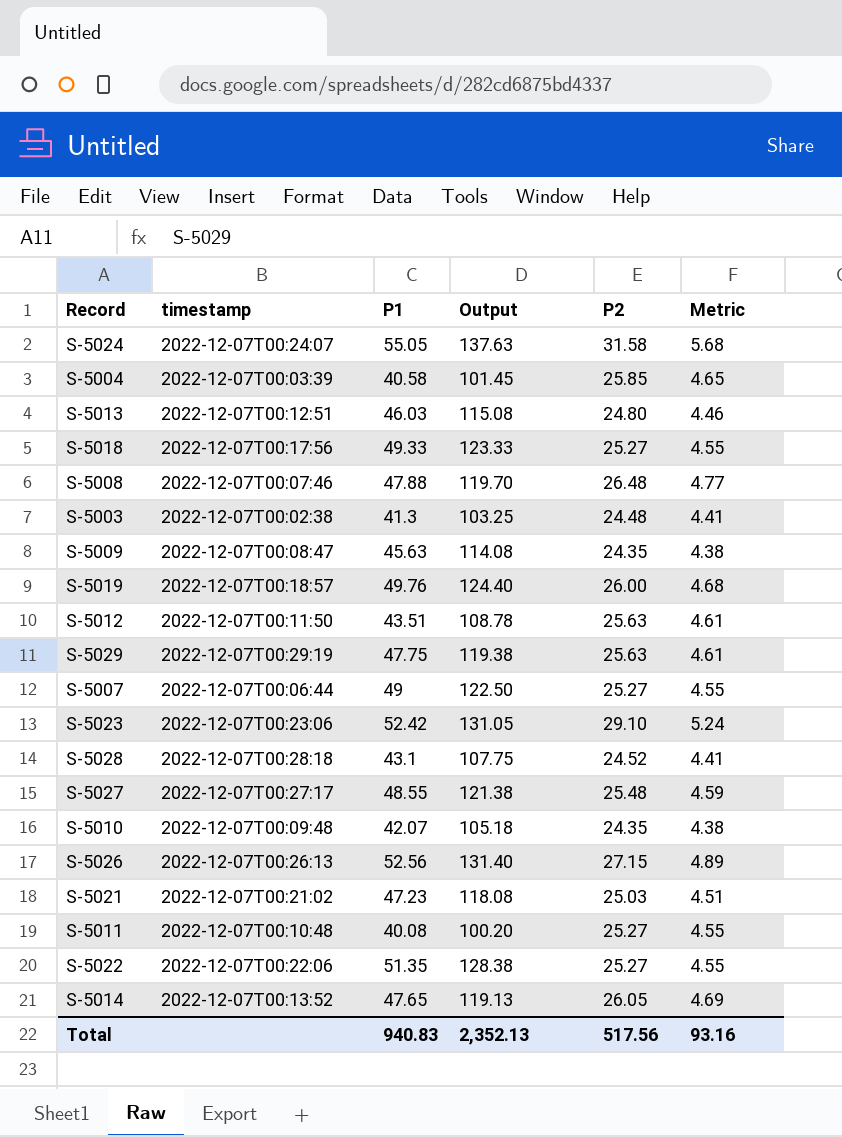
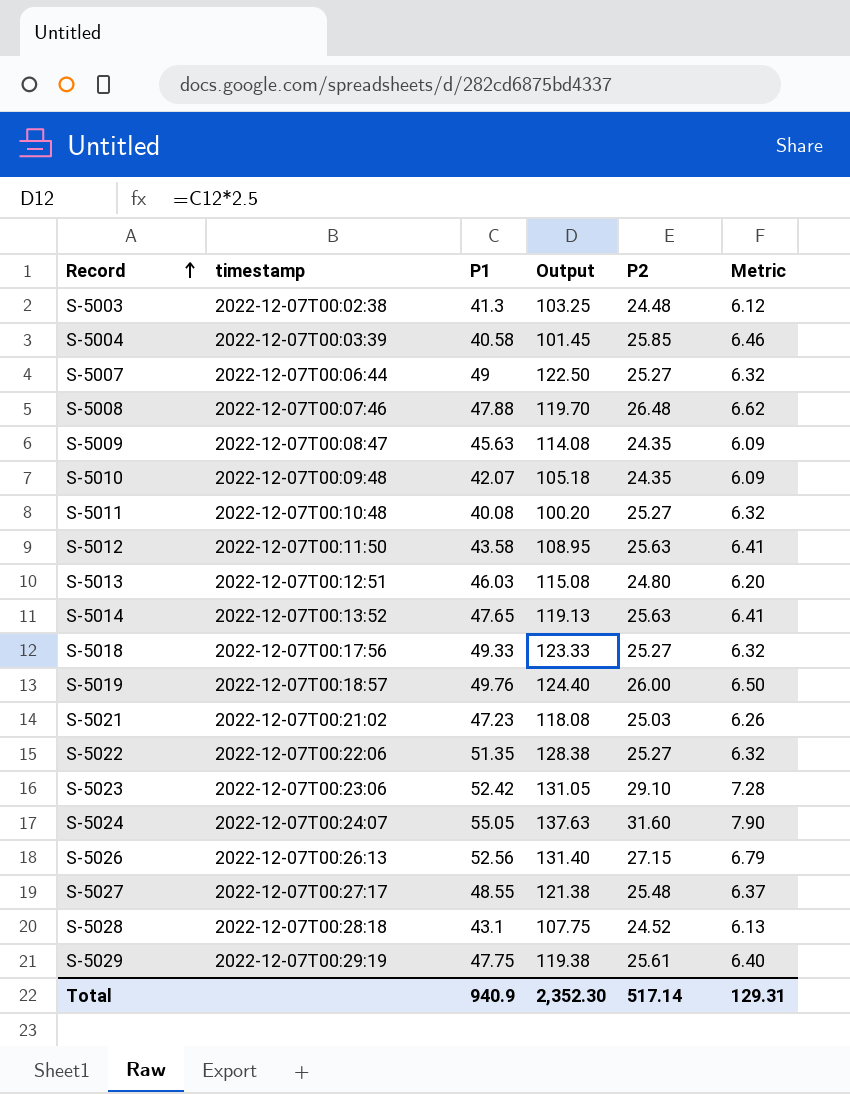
row order: none -> Record ascending
column Metric | formula: [P2] * 0.18 -> [P2] * 0.25
S-5012 | P1: 43.51 -> 43.58
S-5012 | Output: 108.78 -> 108.95
S-5014 | P2: 26.05 -> 25.63
S-5024 | P2: 31.58 -> 31.60
S-5029 | P2: 25.63 -> 25.61
Total | P1: 940.83 -> 940.9
Total | Output: 2,352.13 -> 2,352.30
Total | P2: 517.56 -> 517.14
Total | Metric: 93.16 -> 129.31

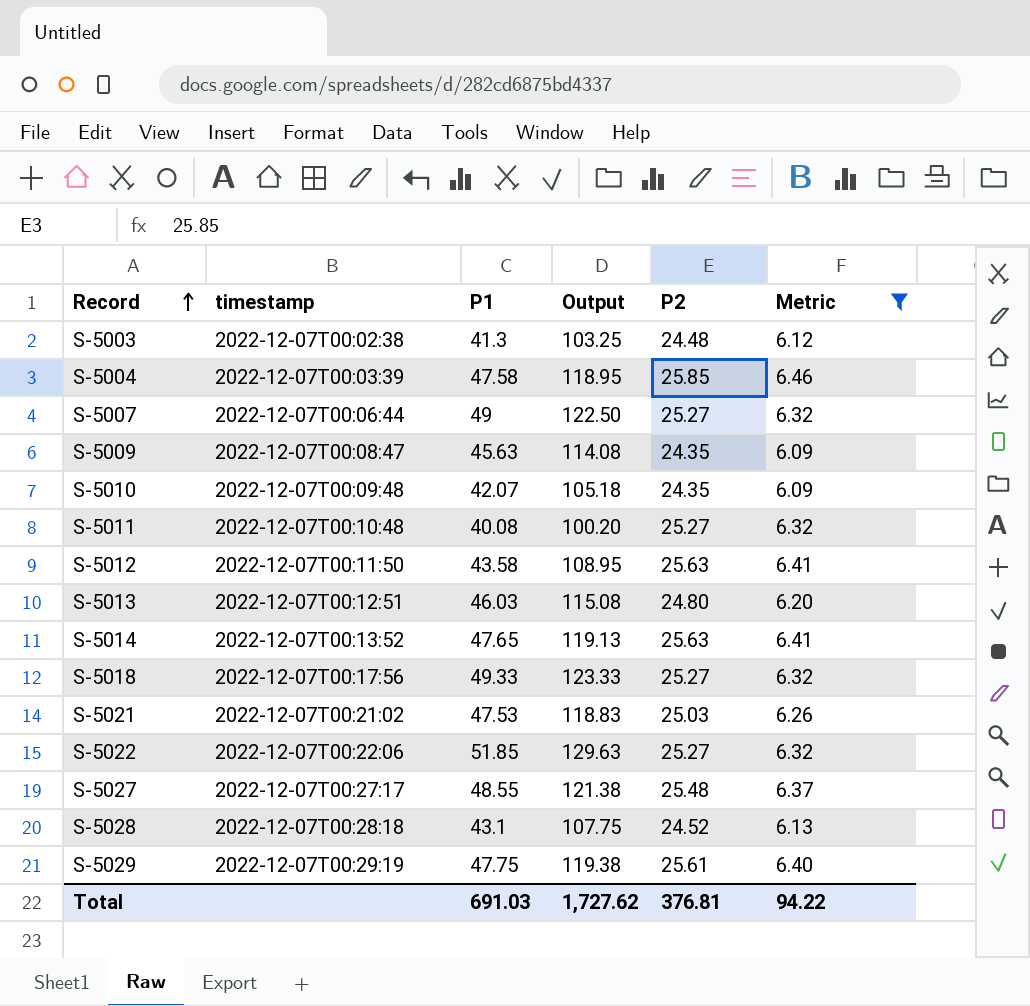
filter: none -> Metric <= 6.46
S-5004 | P1: 40.58 -> 47.58
S-5004 | Output: 101.45 -> 118.95
S-5021 | P1: 47.23 -> 47.53
S-5021 | Output: 118.08 -> 118.83
S-5022 | P1: 51.35 -> 51.85
S-5022 | Output: 128.38 -> 129.63
Total | P1: 940.9 -> 691.03
Total | Output: 2,352.30 -> 1,727.62
Total | P2: 517.14 -> 376.81
Total | Metric: 129.31 -> 94.22

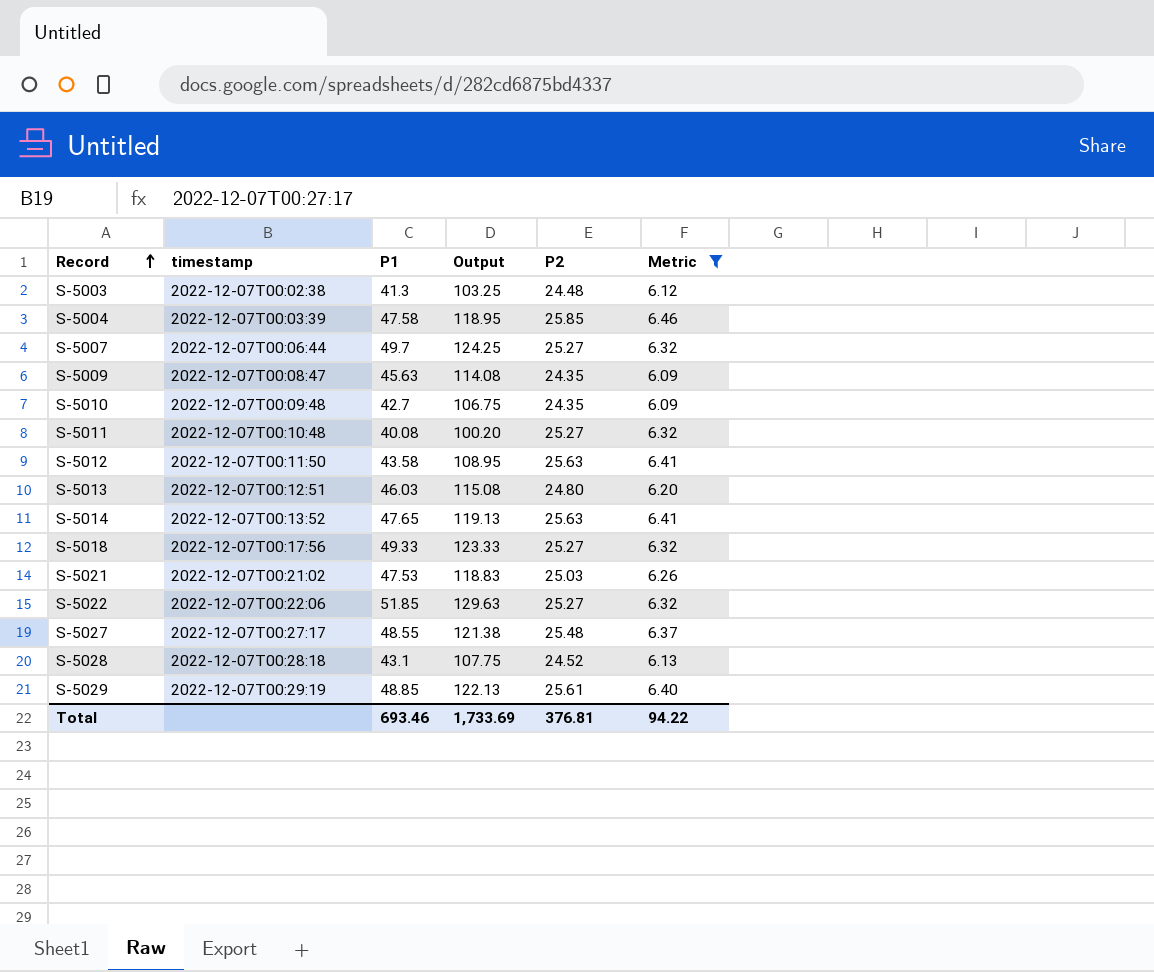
S-5007 | P1: 49 -> 49.7
S-5007 | Output: 122.50 -> 124.25
S-5010 | P1: 42.07 -> 42.7
S-5010 | Output: 105.18 -> 106.75
S-5029 | P1: 47.75 -> 48.85
S-5029 | Output: 119.38 -> 122.13
Total | P1: 691.03 -> 693.46
Total | Output: 1,727.62 -> 1,733.69

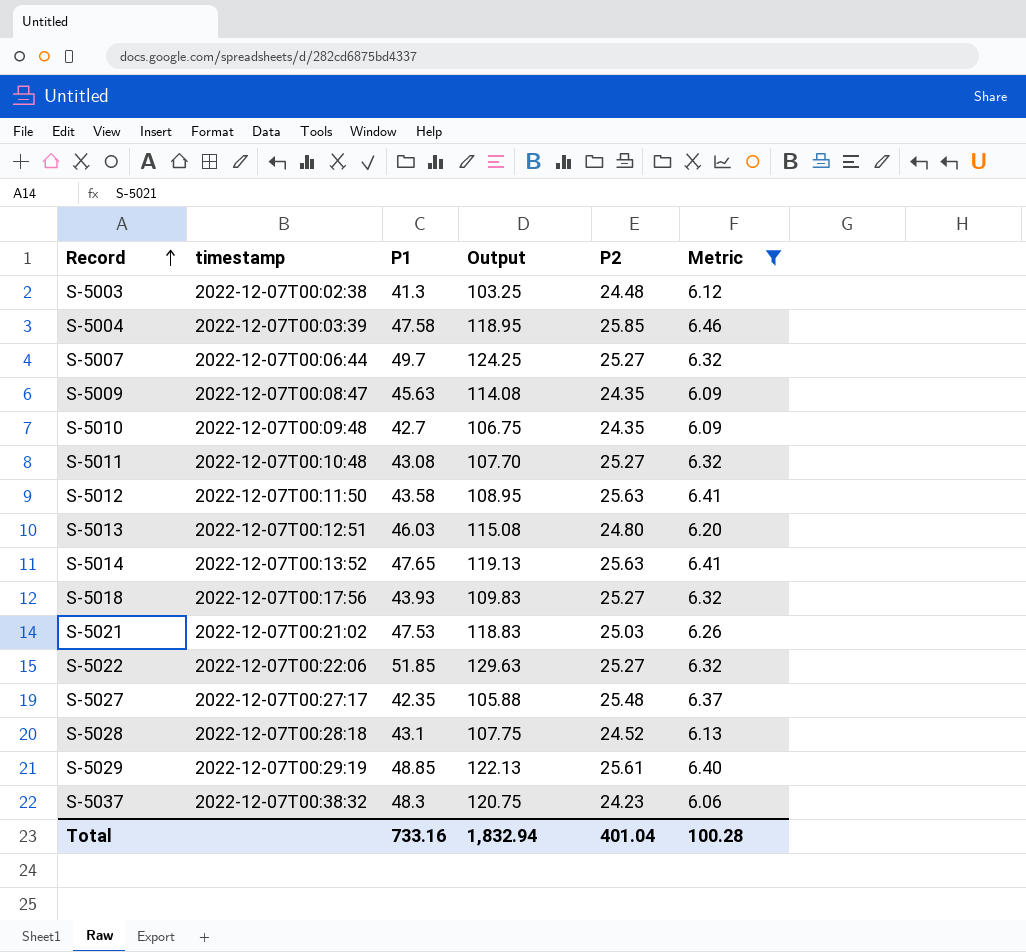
S-5011 | P1: 40.08 -> 43.08
S-5011 | Output: 100.20 -> 107.70
S-5018 | P1: 49.33 -> 43.93
S-5018 | Output: 123.33 -> 109.83
S-5027 | P1: 48.55 -> 42.35
S-5027 | Output: 121.38 -> 105.88
row S-5037: none -> 2022-12-07T00:38:32 | 48.3 | 120.75 | 24.23 | 6.06
Total | P1: 693.46 -> 733.16
Total | Output: 1,733.69 -> 1,832.94
Total | P2: 376.81 -> 401.04
Total | Metric: 94.22 -> 100.28

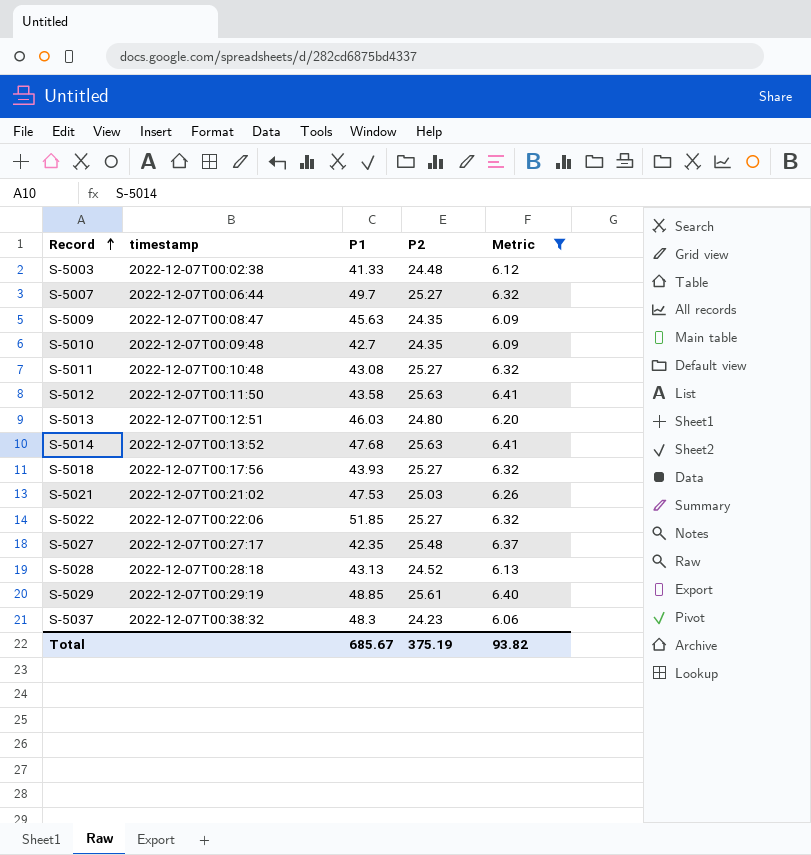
column Output | formula: [P1] * 2.5 -> none
row S-5004: 2022-12-07T00:03:39 | 47.58 | 118.95 | 25.85 | 6.46 -> none
S-5003 | P1: 41.3 -> 41.33
S-5014 | P1: 47.65 -> 47.68
S-5028 | P1: 43.1 -> 43.13
Total | P1: 733.16 -> 685.67
Total | P2: 401.04 -> 375.19
Total | Metric: 100.28 -> 93.82

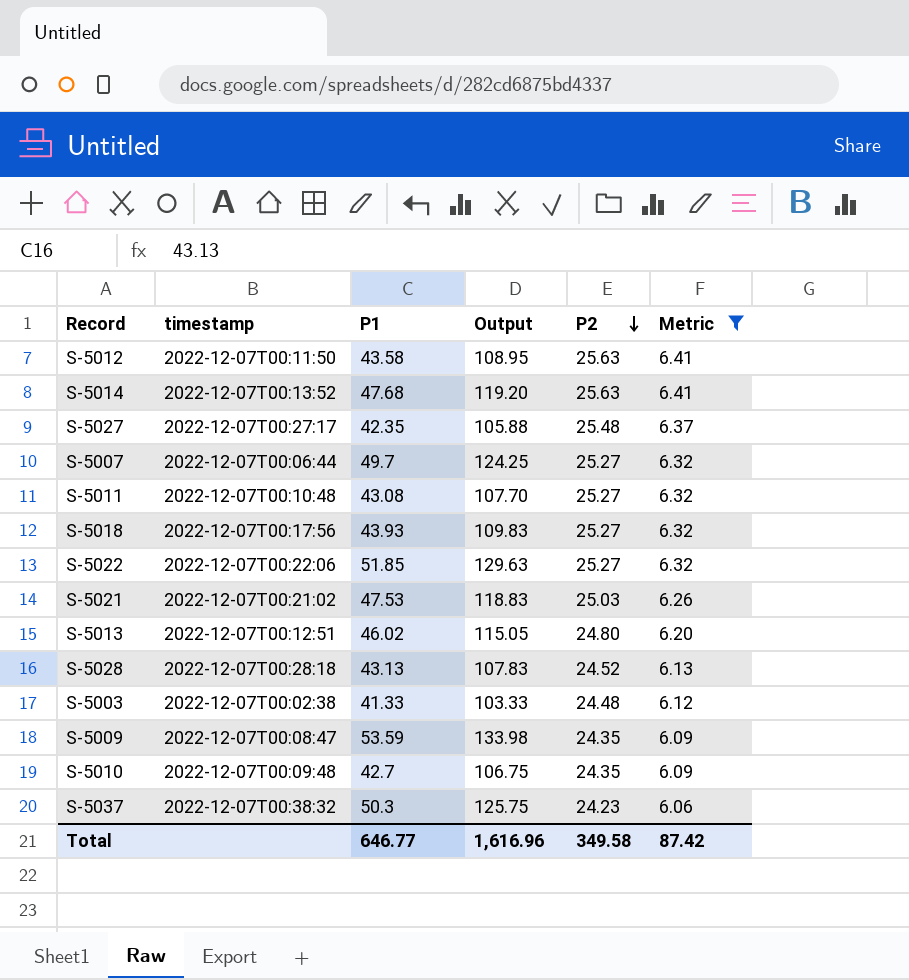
row order: Record ascending -> P2 descending
column Output | formula: none -> [P1] * 2.5
row S-5029: 2022-12-07T00:29:19 | 48.85 | 25.61 | 6.40 -> none
S-5013 | P1: 46.03 -> 46.02
S-5009 | P1: 45.63 -> 53.59
S-5037 | P1: 48.3 -> 50.3
Total | P1: 685.67 -> 646.77
Total | P2: 375.19 -> 349.58
Total | Metric: 93.82 -> 87.42

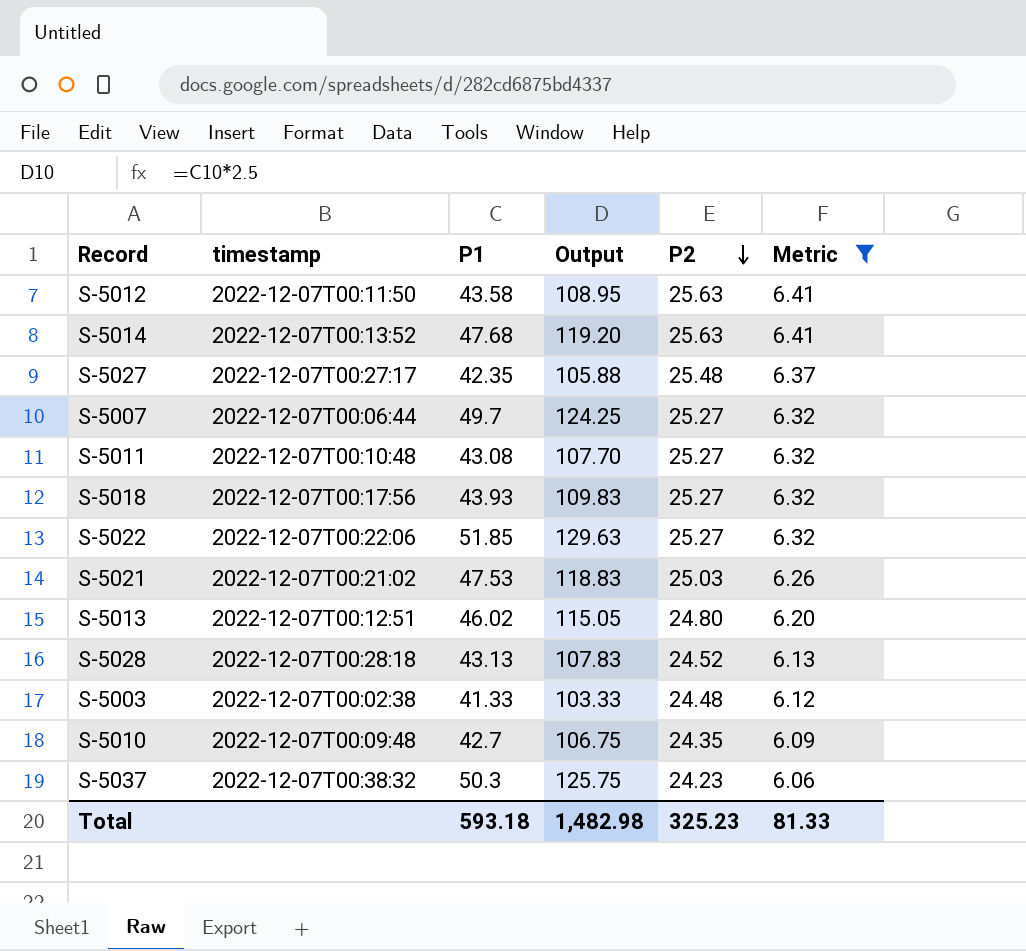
row S-5009: 2022-12-07T00:08:47 | 53.59 | 133.98 | 24.35 | 6.09 -> none
Total | P1: 646.77 -> 593.18
Total | Output: 1,616.96 -> 1,482.98
Total | P2: 349.58 -> 325.23
Total | Metric: 87.42 -> 81.33

